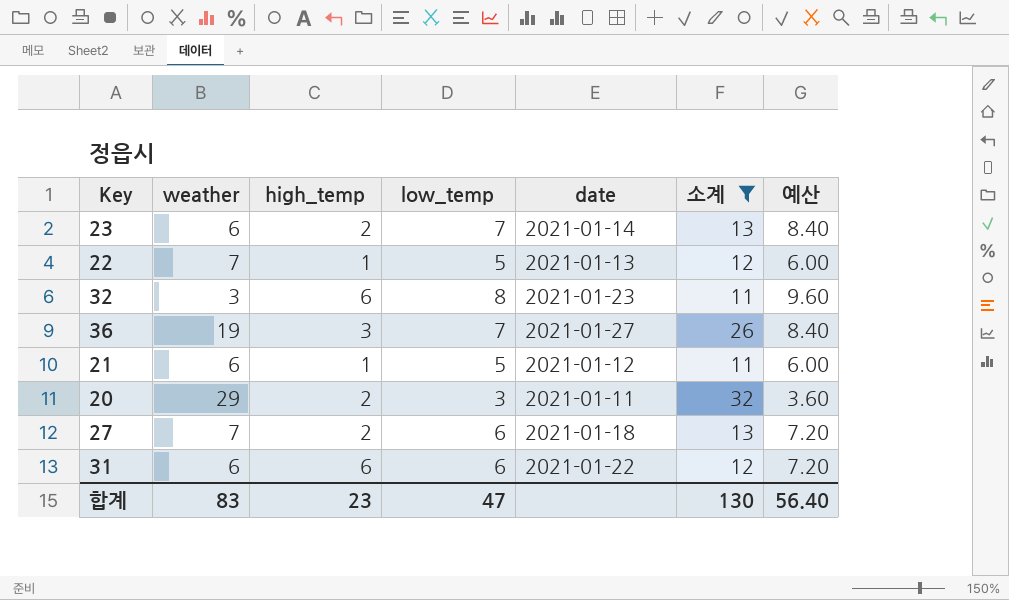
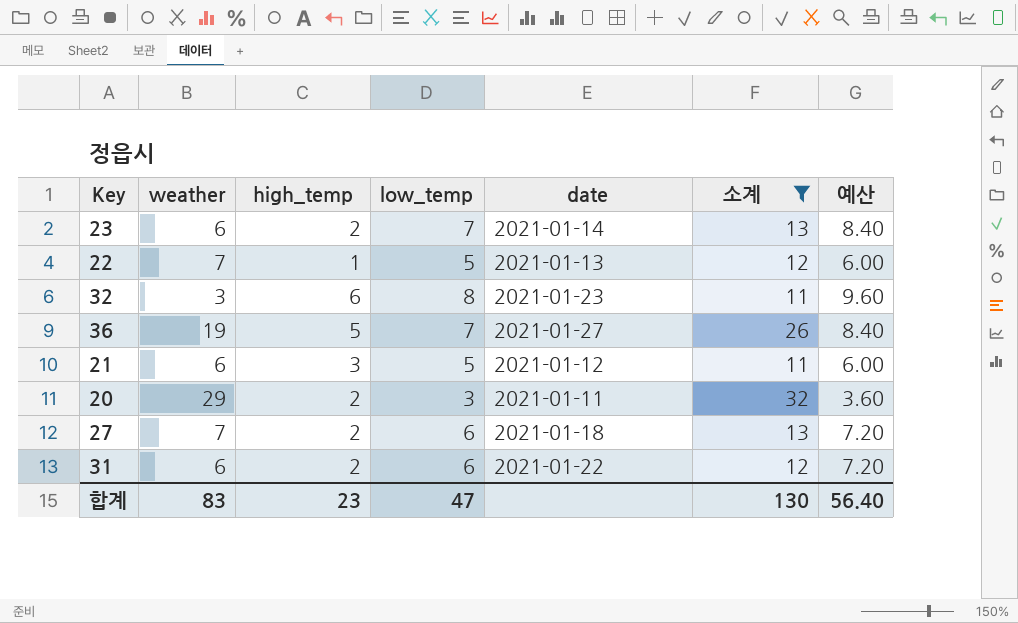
36 | high_temp: 3 -> 5
21 | high_temp: 1 -> 3
31 | high_temp: 6 -> 2

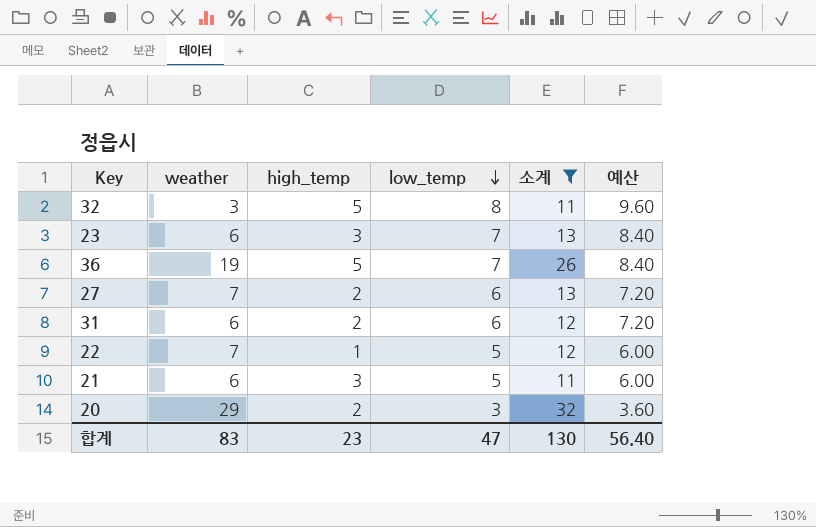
row order: none -> low_temp descending
column date | position: 5 -> none
32 | high_temp: 6 -> 5
23 | high_temp: 2 -> 3

